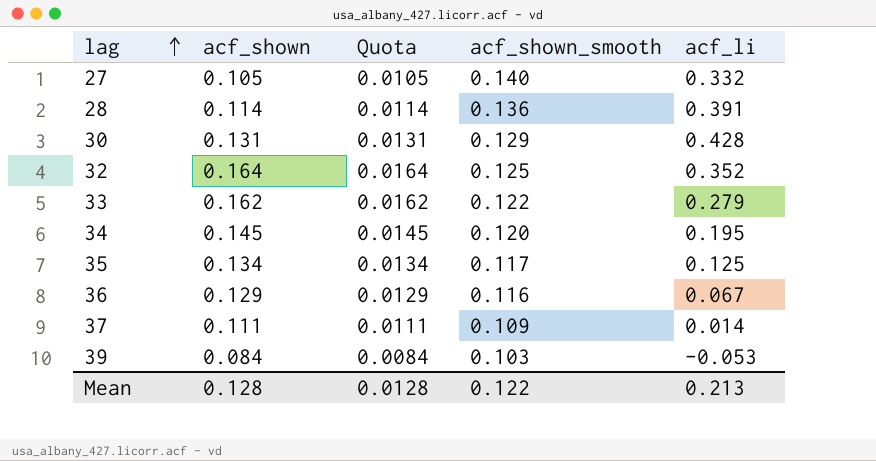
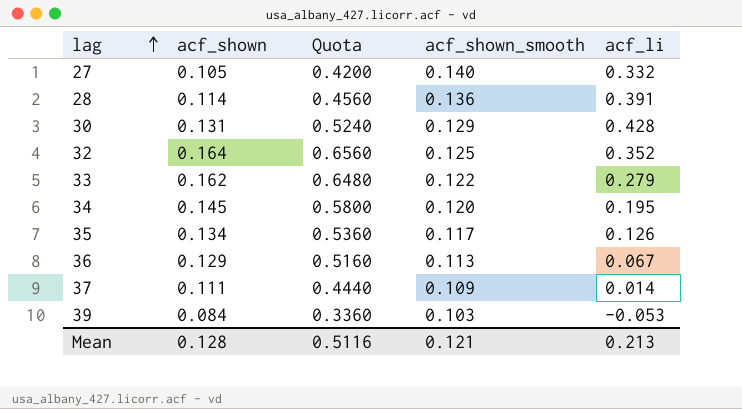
column Quota | formula: [acf_shown] * 0.1 -> [acf_shown] * 4
35 | acf_li: 0.125 -> 0.126
36 | acf_shown_smooth: 0.116 -> 0.113
Mean | Quota: 0.0128 -> 0.5116
Mean | acf_shown_smooth: 0.122 -> 0.121

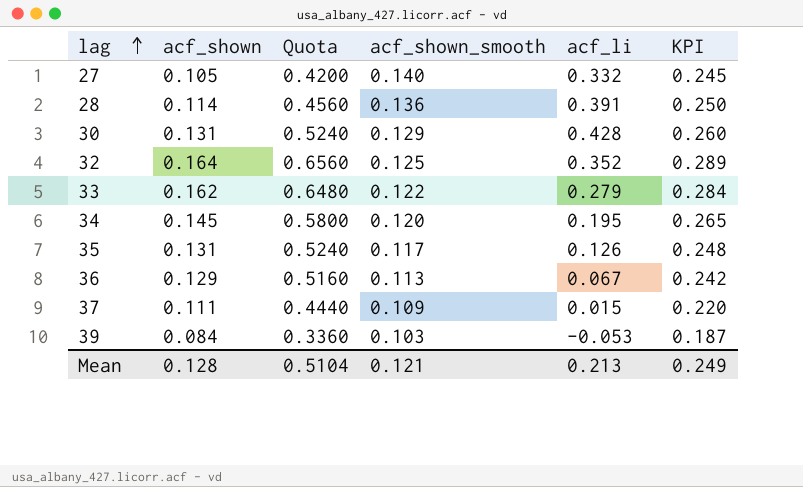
column KPI | formula: none -> [acf_shown] + [acf_shown_smooth]
35 | acf_shown: 0.134 -> 0.131
35 | Quota: 0.5360 -> 0.5240
37 | acf_li: 0.014 -> 0.015
Mean | Quota: 0.5116 -> 0.5104

